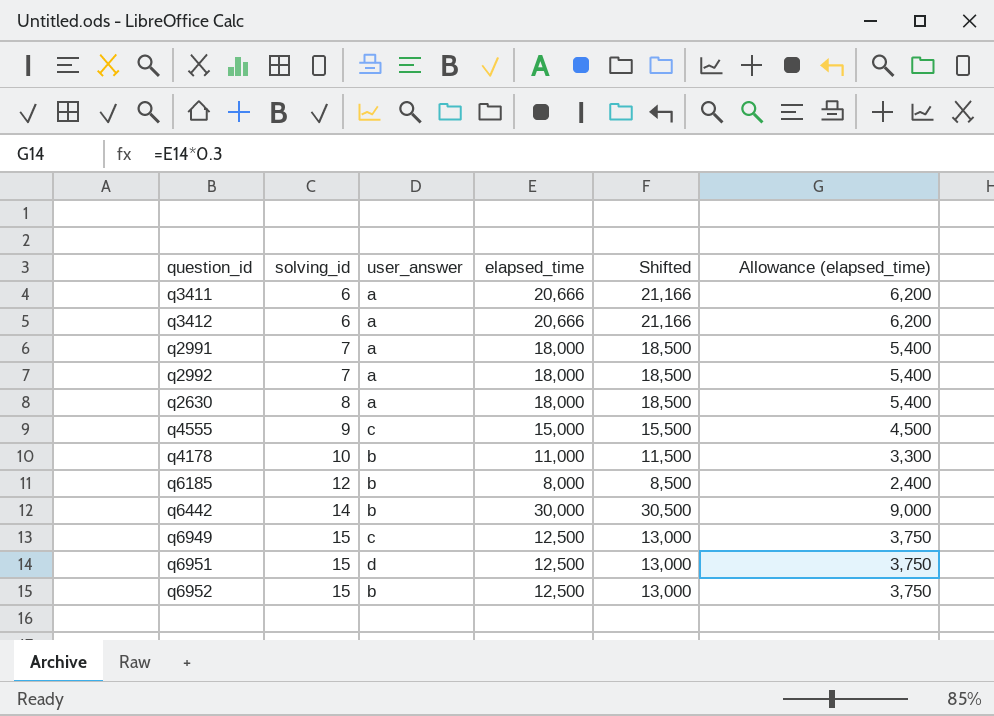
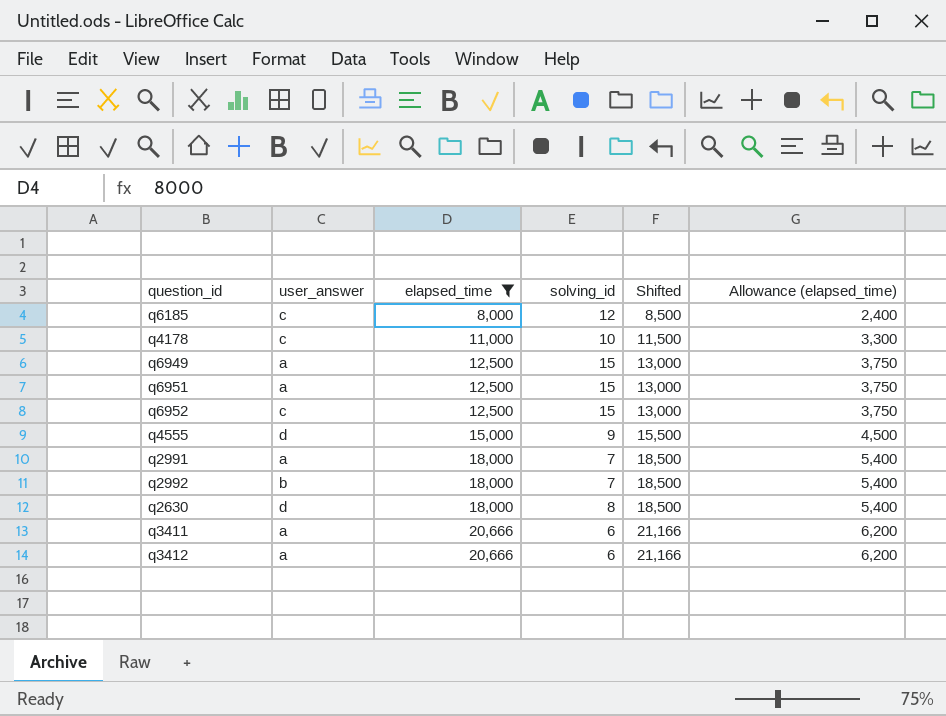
filter: none -> elapsed_time != 30,000
row order: solving_id ascending -> elapsed_time ascending
column solving_id | position: 2 -> 4
q6185 | user_answer: b -> c
q4178 | user_answer: b -> c
q6949 | user_answer: c -> a
q6951 | user_answer: d -> a
q6952 | user_answer: b -> c
q4555 | user_answer: c -> d
q2992 | user_answer: a -> b
q2630 | user_answer: a -> d

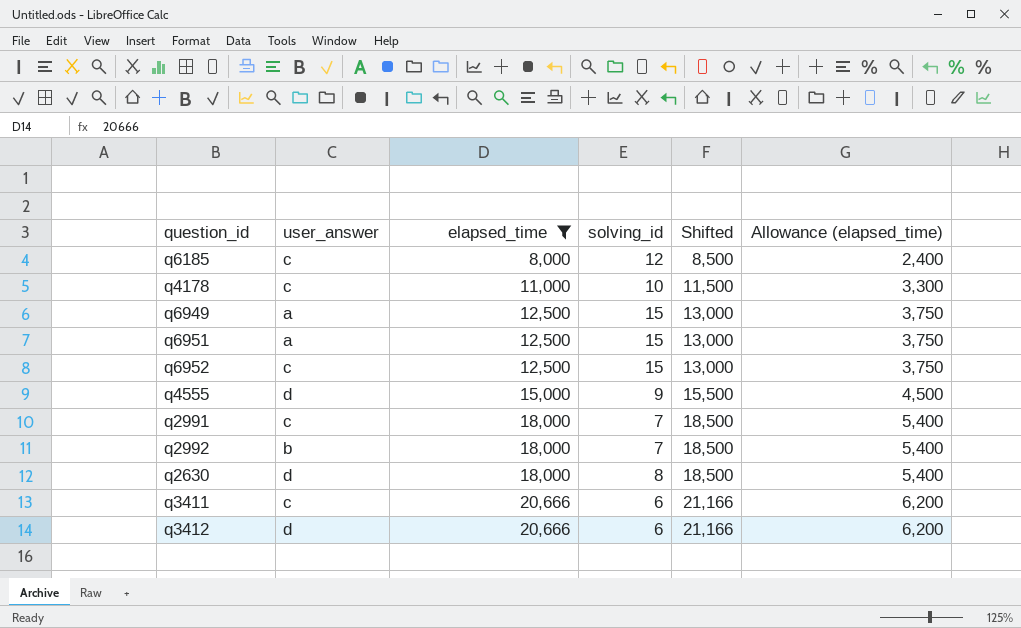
q2991 | user_answer: a -> c
q3411 | user_answer: a -> c
q3412 | user_answer: a -> d

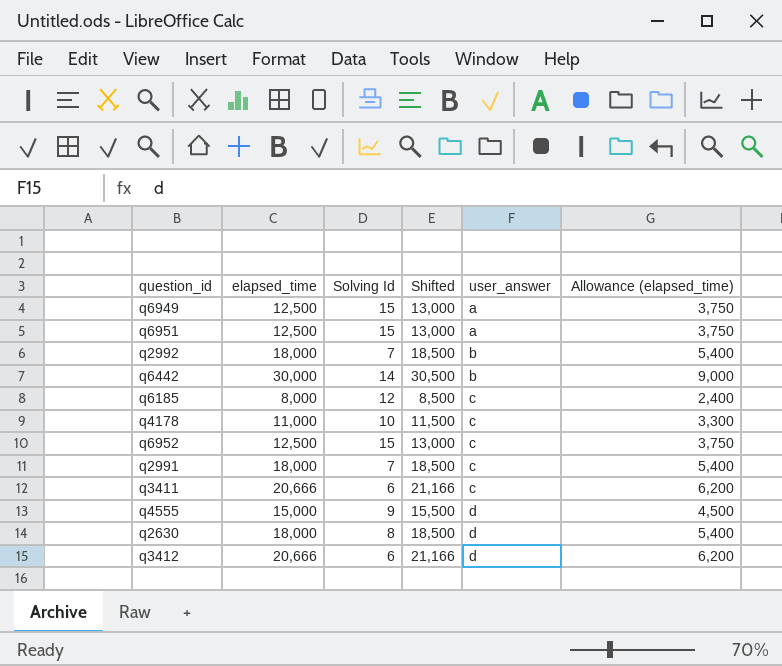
filter: elapsed_time != 30,000 -> none
row order: elapsed_time ascending -> user_answer ascending
column name: solving_id -> Solving Id
column user_answer | position: 2 -> 5

